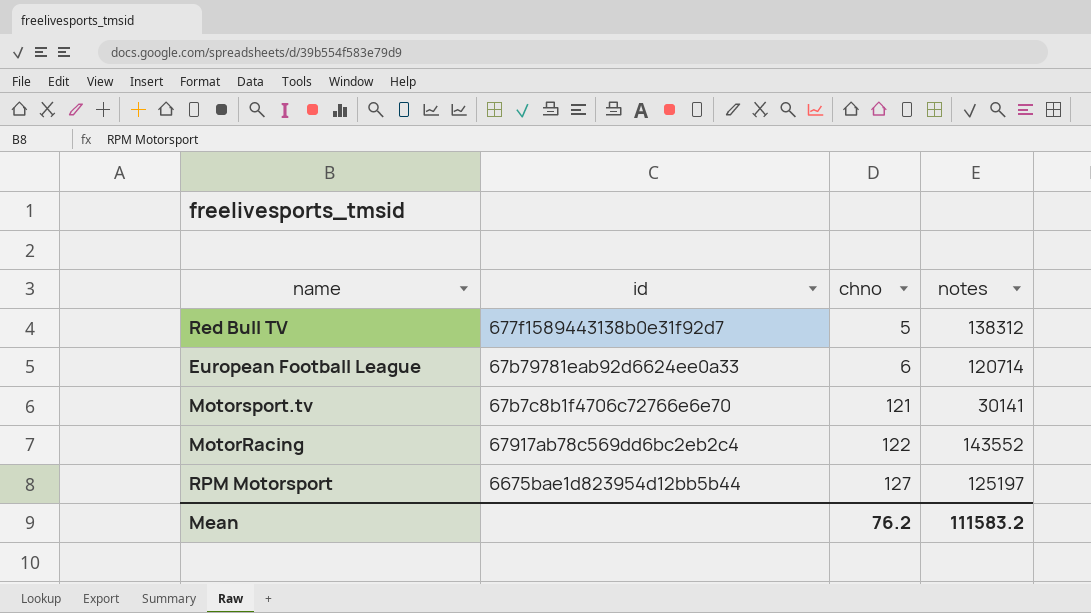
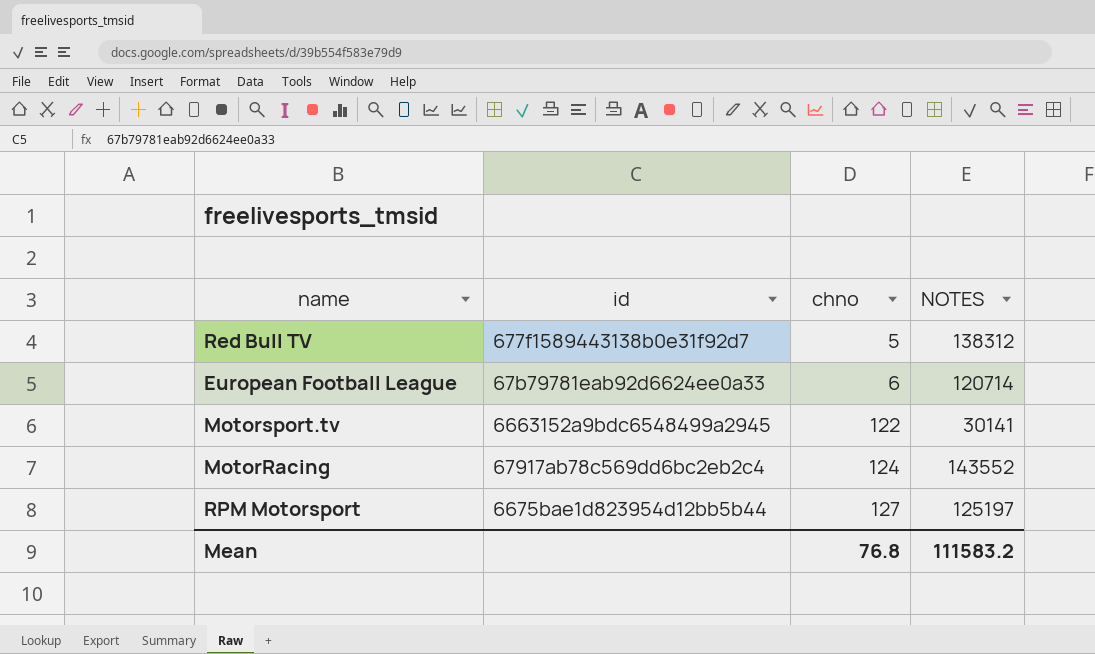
column name: notes -> NOTES
Motorsport.tv | id: 67b7c8b1f4706c72766e6e70 -> 6663152a9bdc6548499a2945
Motorsport.tv | chno: 121 -> 122
MotorRacing | chno: 122 -> 124
Mean | chno: 76.2 -> 76.8

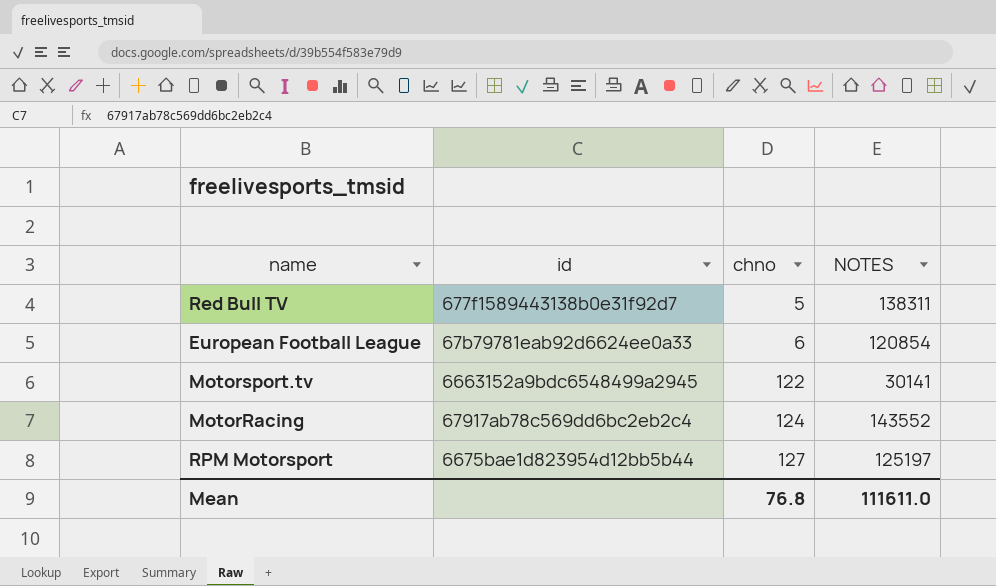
Red Bull TV | NOTES: 138312 -> 138311
European Football League | NOTES: 120714 -> 120854
Mean | NOTES: 111583.2 -> 111611.0

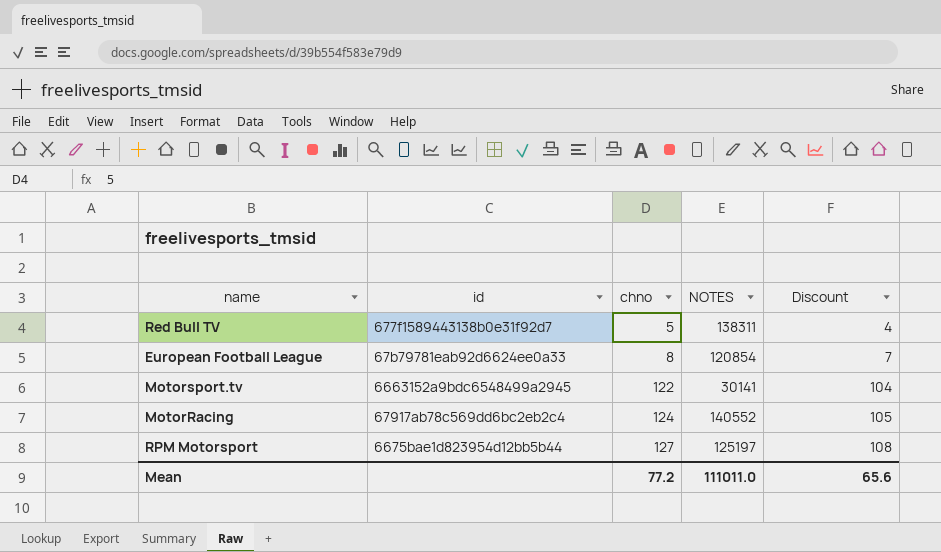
column Discount | formula: none -> [chno] * 0.85
European Football League | chno: 6 -> 8
MotorRacing | NOTES: 143552 -> 140552
Mean | chno: 76.8 -> 77.2
Mean | NOTES: 111611.0 -> 111011.0

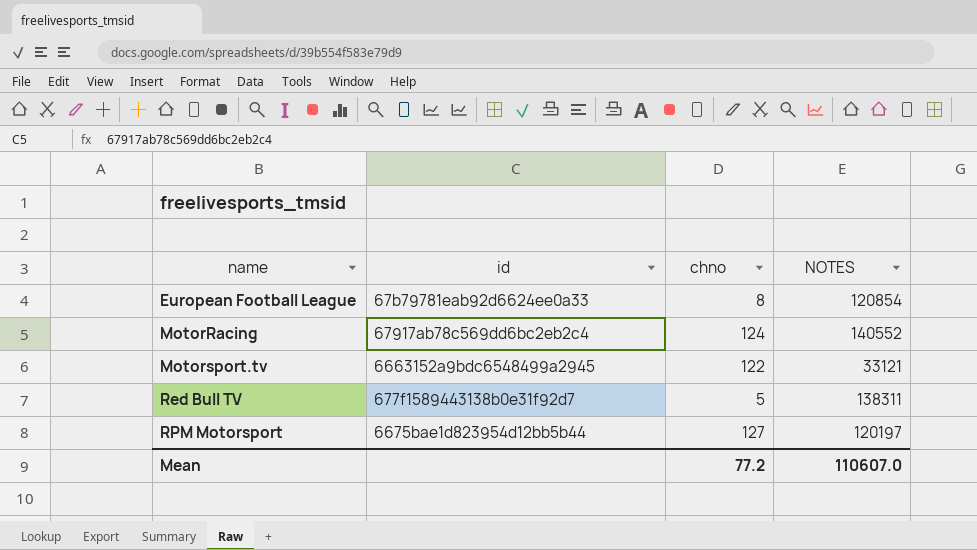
row order: chno ascending -> name ascending
column Discount | formula: [chno] * 0.85 -> none
Motorsport.tv | NOTES: 30141 -> 33121
RPM Motorsport | NOTES: 125197 -> 120197
Mean | NOTES: 111011.0 -> 110607.0

